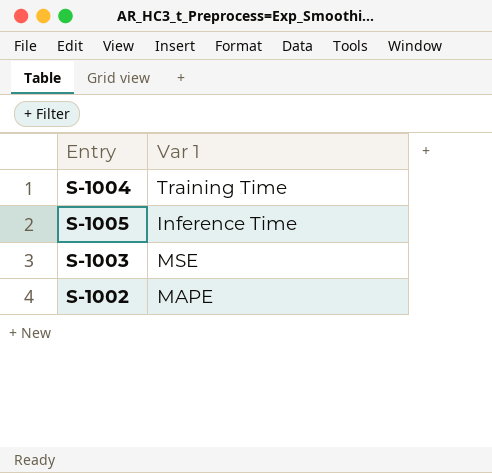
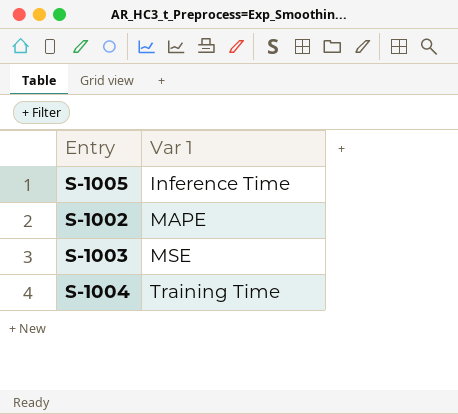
row order: none -> Var 1 ascending

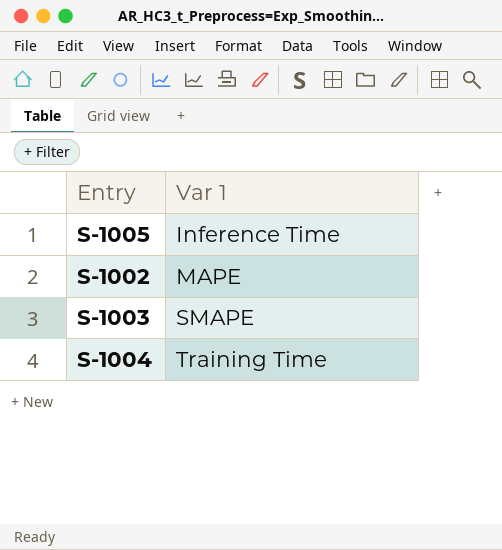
S-1003 | Var 1: MSE -> SMAPE

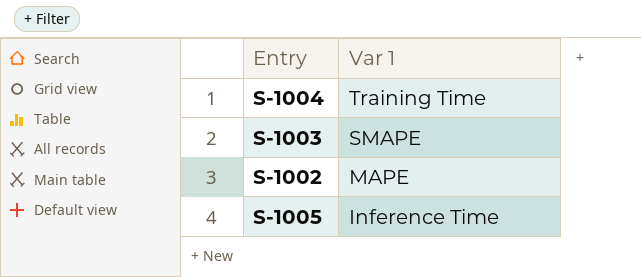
row order: Var 1 ascending -> Var 1 descending

